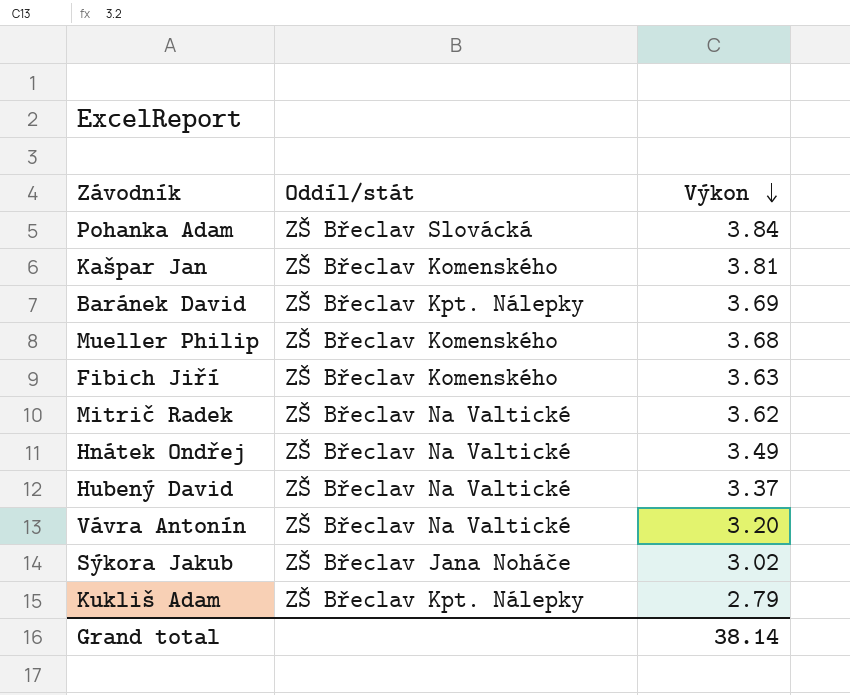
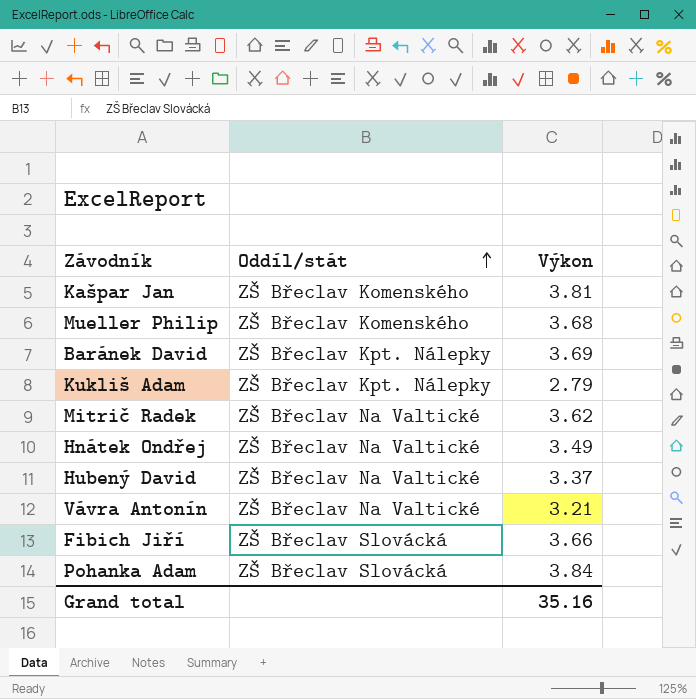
row order: Výkon descending -> Oddíl/stát ascending
row Sýkora Jakub: ZŠ Břeclav Jana Noháče | 3.02 -> none
Vávra Antonín | Výkon: 3.20 -> 3.21
Fibich Jiří | Oddíl/stát: ZŠ Břeclav Komenského -> ZŠ Břeclav Slovácká
Fibich Jiří | Výkon: 3.63 -> 3.66
Grand total | Výkon: 38.14 -> 35.16

